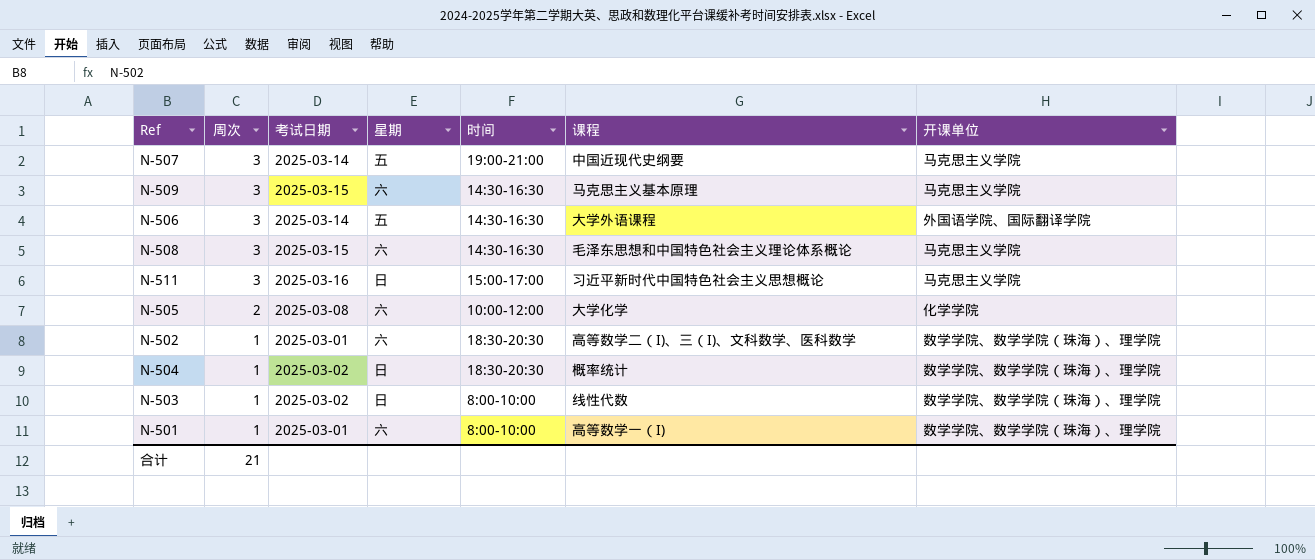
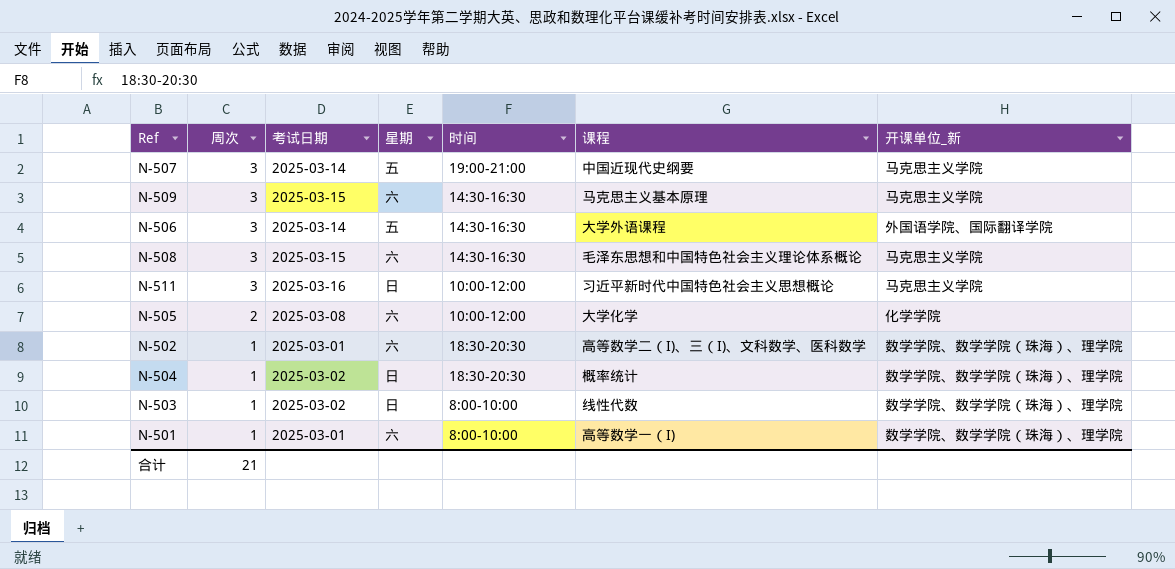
column name: 开课单位 -> 开课单位_新
N-511 | 时间: 15:00-17:00 -> 10:00-12:00

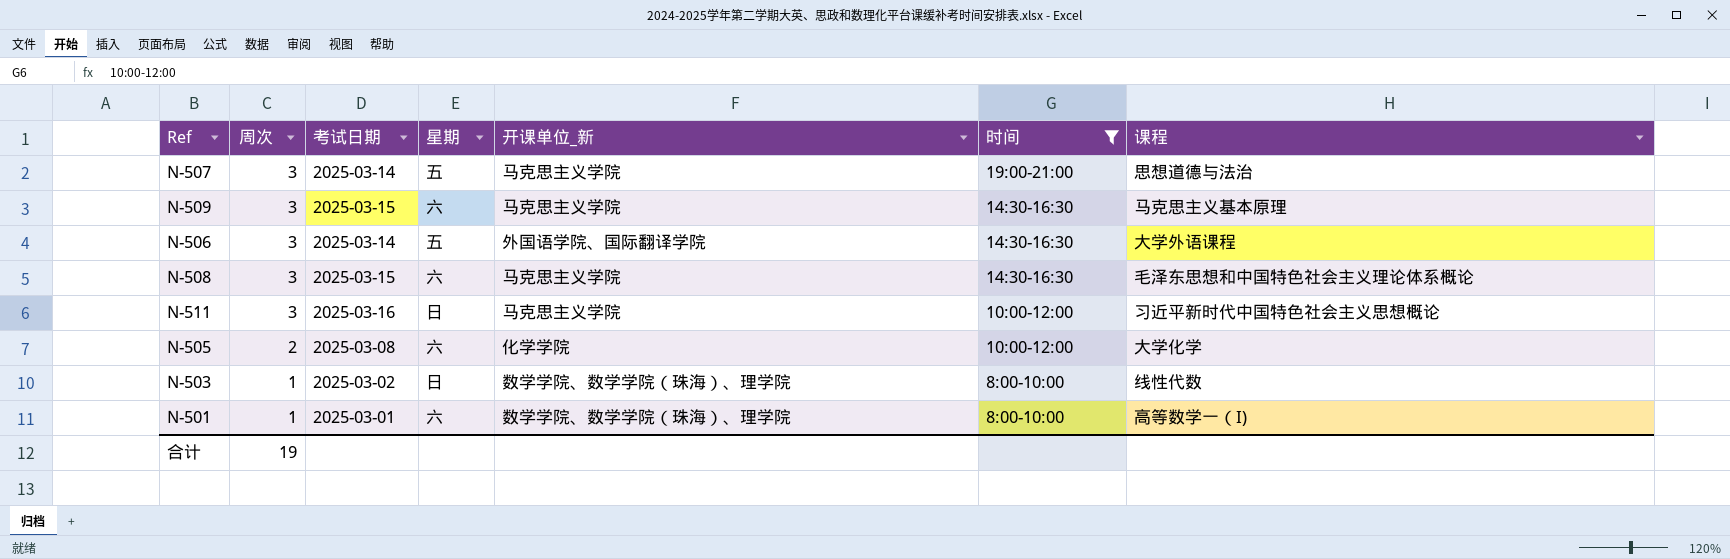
filter: none -> 时间 != 18:30-20:30
column 开课单位_新 | position: 7 -> 5
N-507 | 课程: 中国近现代史纲要 -> 思想道德与法治
合计 | 周次: 21 -> 19

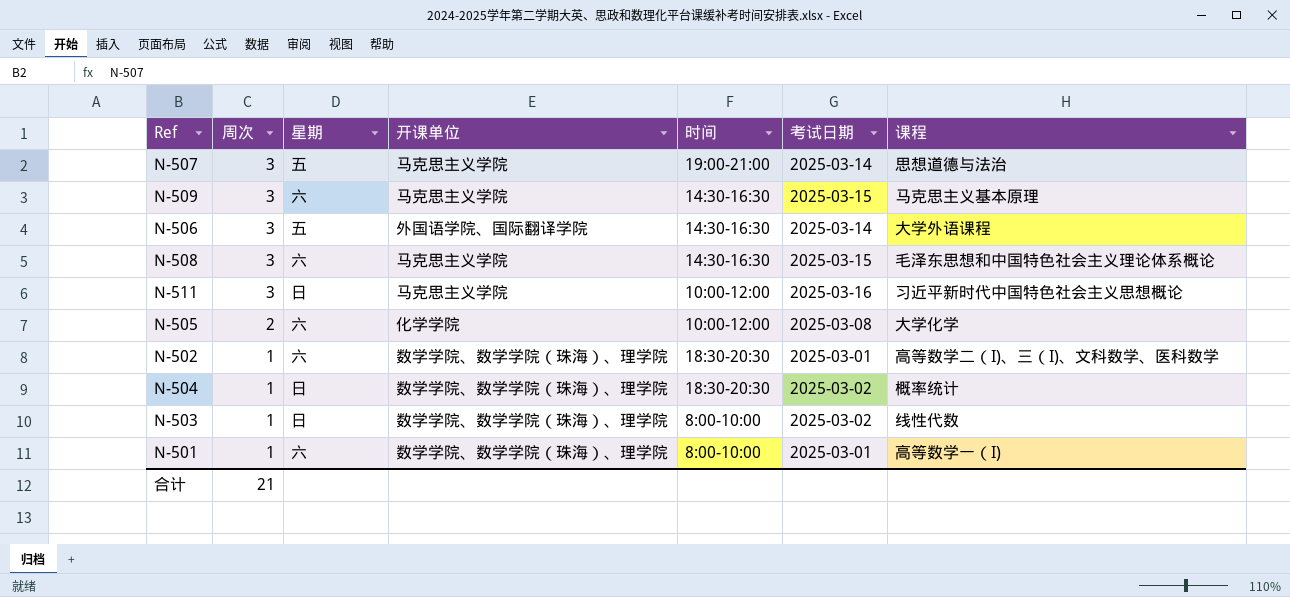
filter: 时间 != 18:30-20:30 -> none
column name: 开课单位_新 -> 开课单位
column 考试日期 | position: 3 -> 6
合计 | 周次: 19 -> 21

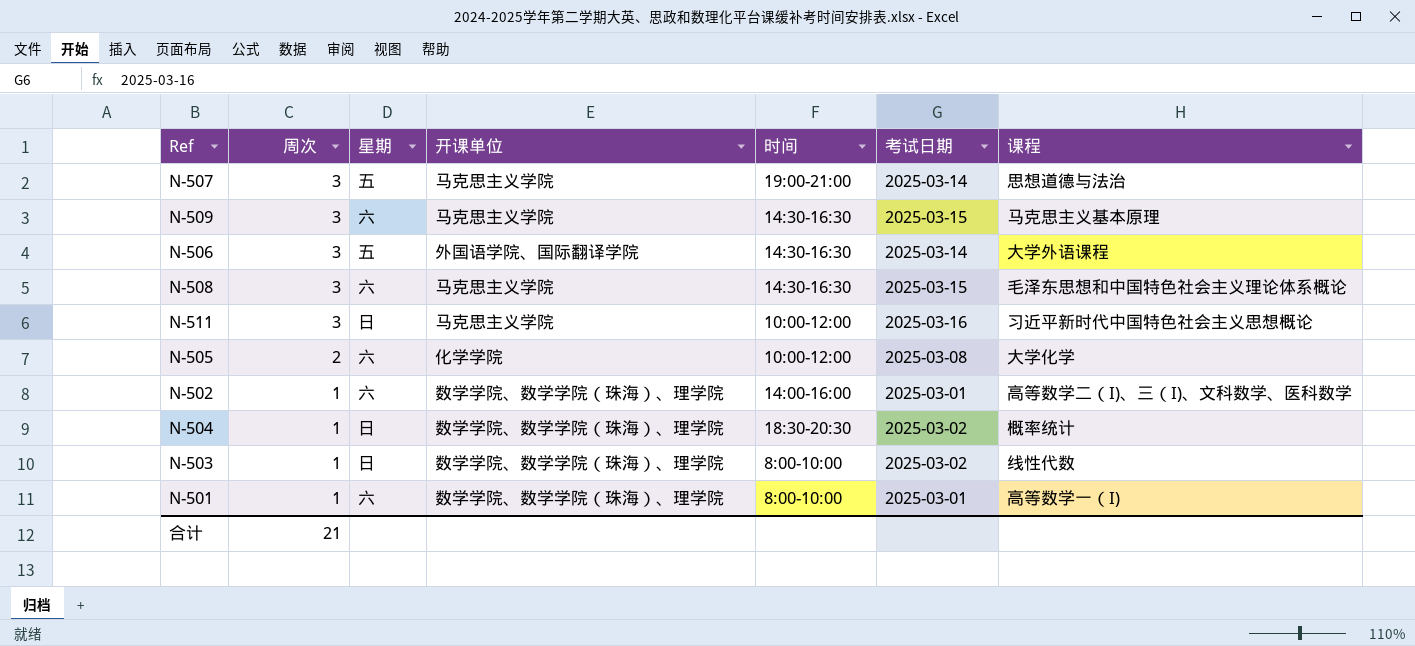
N-502 | 时间: 18:30-20:30 -> 14:00-16:00

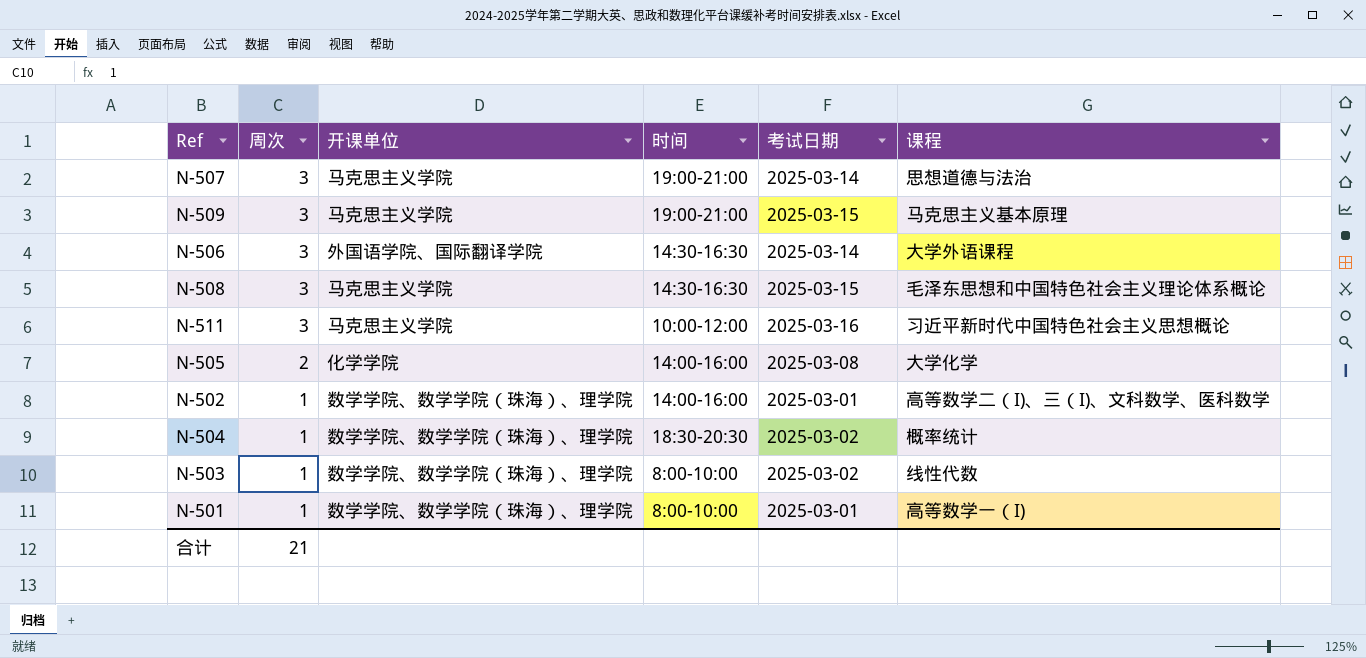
column 星期 | position: 3 -> none
N-509 | 时间: 14:30-16:30 -> 19:00-21:00
N-505 | 时间: 10:00-12:00 -> 14:00-16:00

